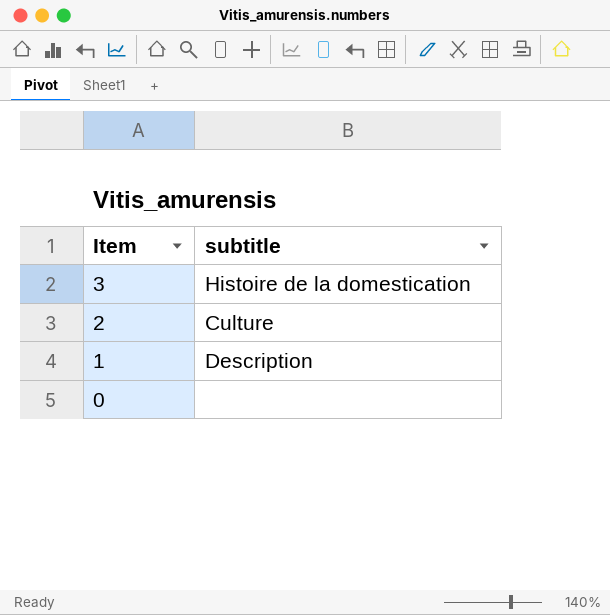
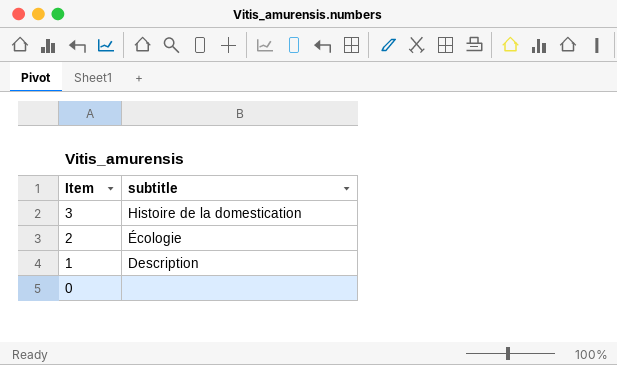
2 | subtitle: Culture -> Écologie

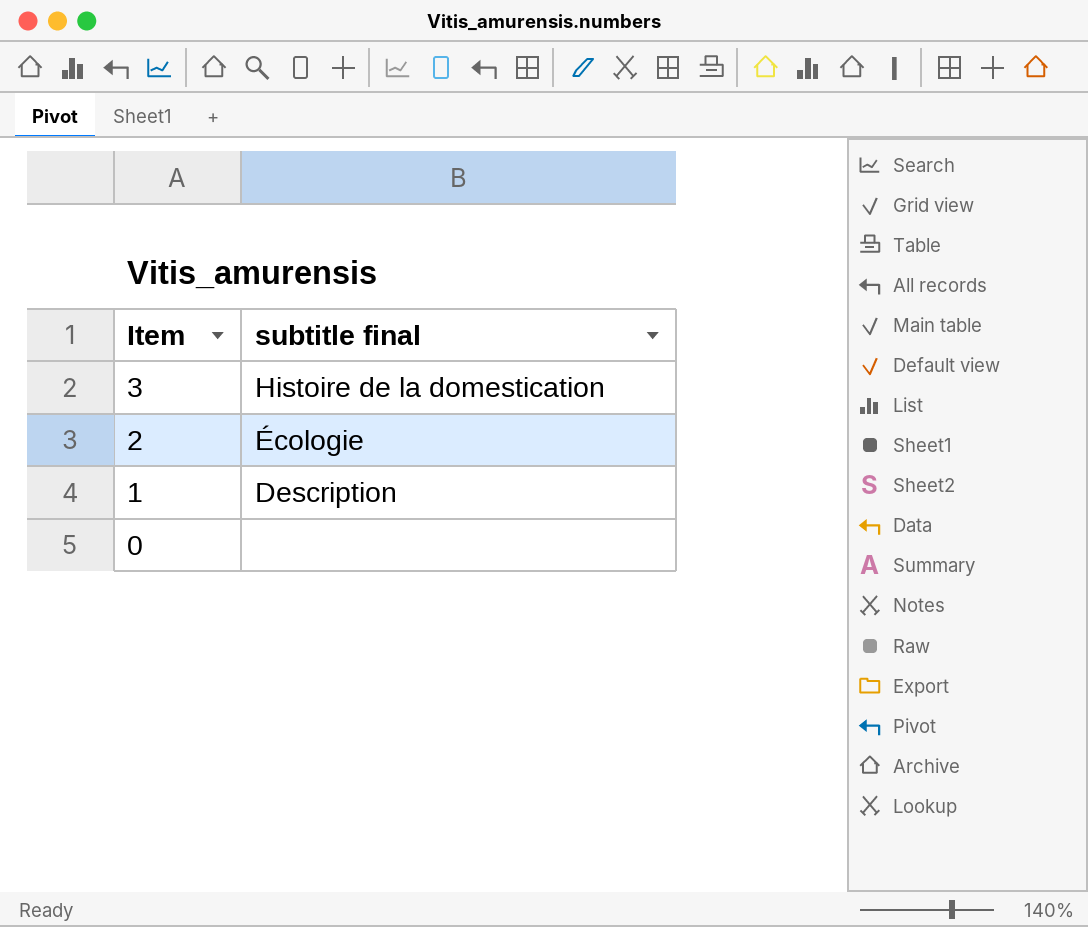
column name: subtitle -> subtitle final

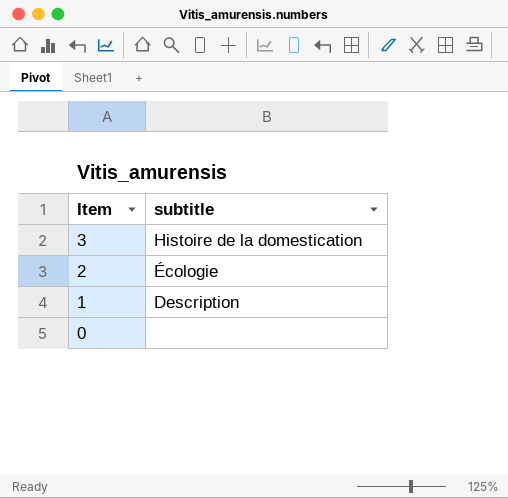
column name: subtitle final -> subtitle

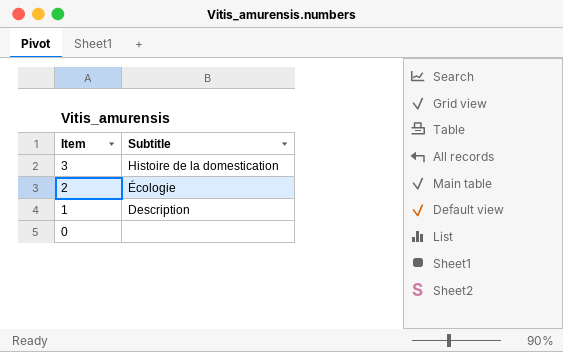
column name: subtitle -> Subtitle

